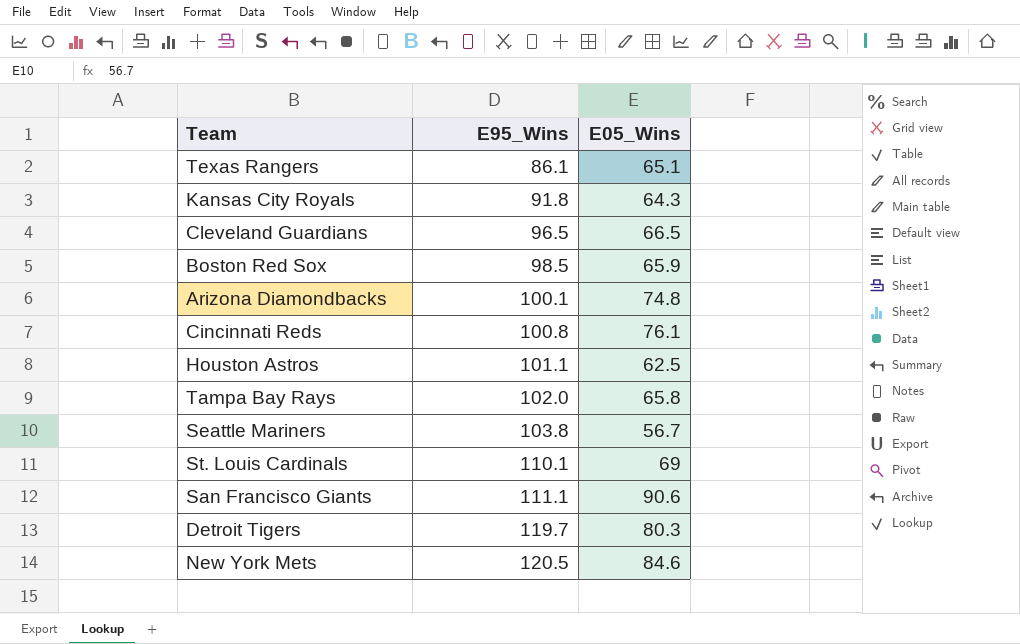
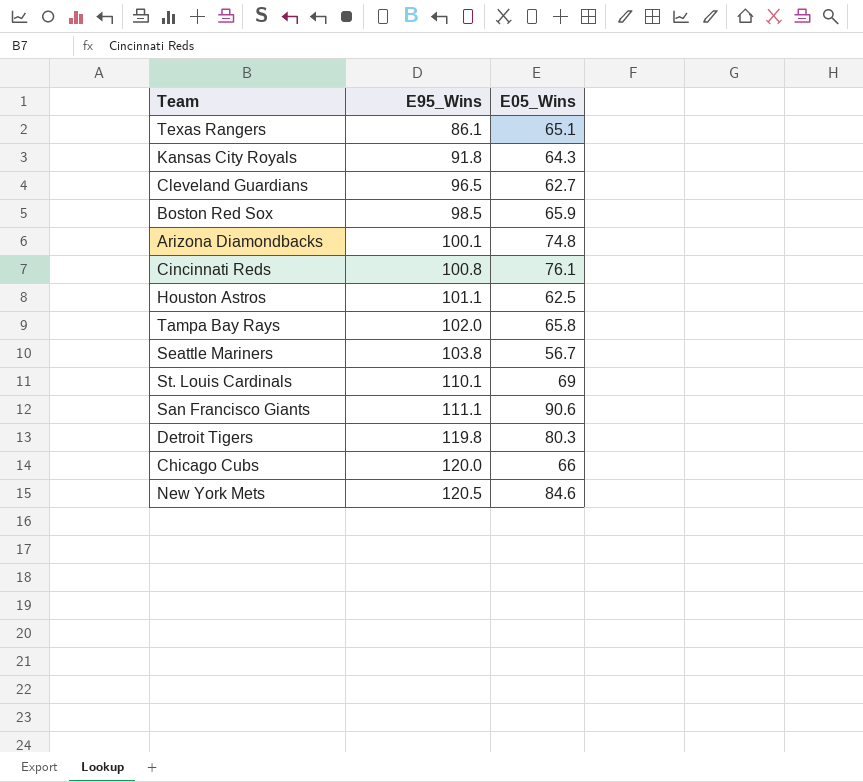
Cleveland Guardians | E05_Wins: 66.5 -> 62.7
Detroit Tigers | E95_Wins: 119.7 -> 119.8
row Chicago Cubs: none -> 120.0 | 66

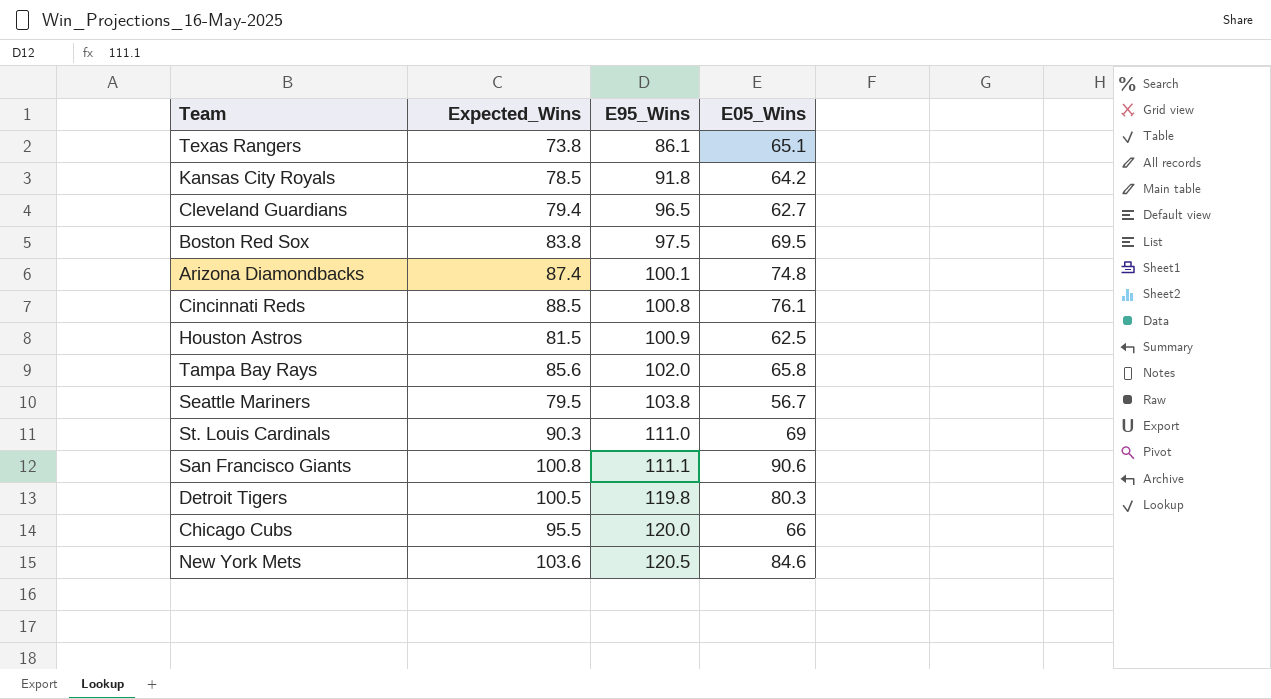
column Expected_Wins | position: none -> 2
Kansas City Royals | E05_Wins: 64.3 -> 64.2
Boston Red Sox | E95_Wins: 98.5 -> 97.5
Boston Red Sox | E05_Wins: 65.9 -> 69.5
Houston Astros | E95_Wins: 101.1 -> 100.9
St. Louis Cardinals | E95_Wins: 110.1 -> 111.0

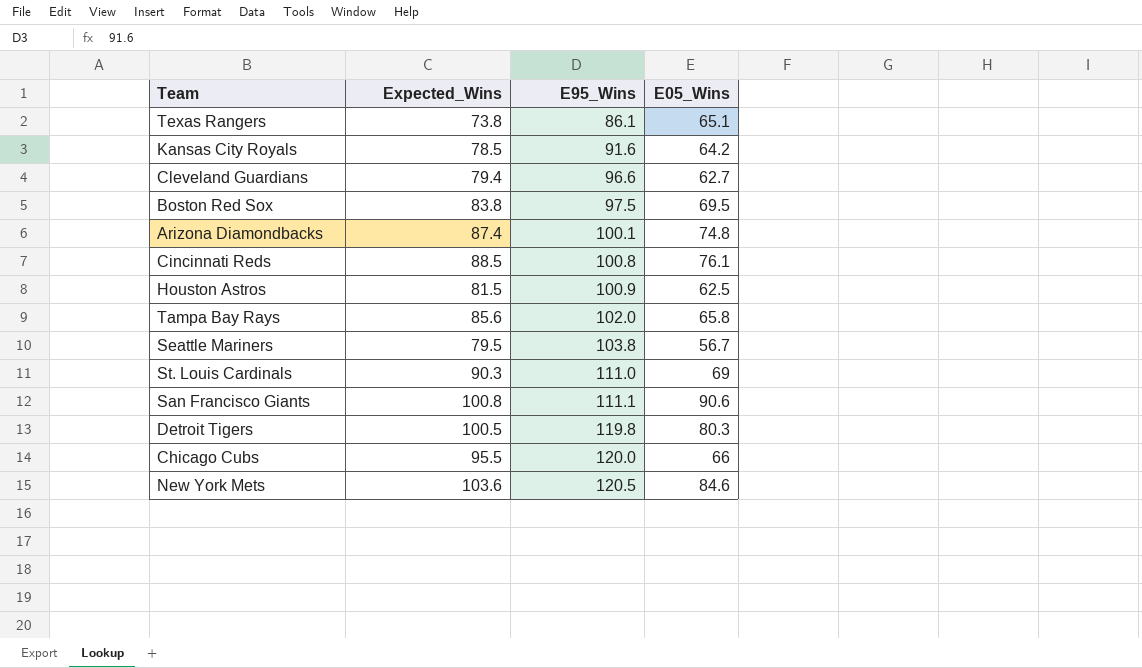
Kansas City Royals | E95_Wins: 91.8 -> 91.6
Cleveland Guardians | E95_Wins: 96.5 -> 96.6

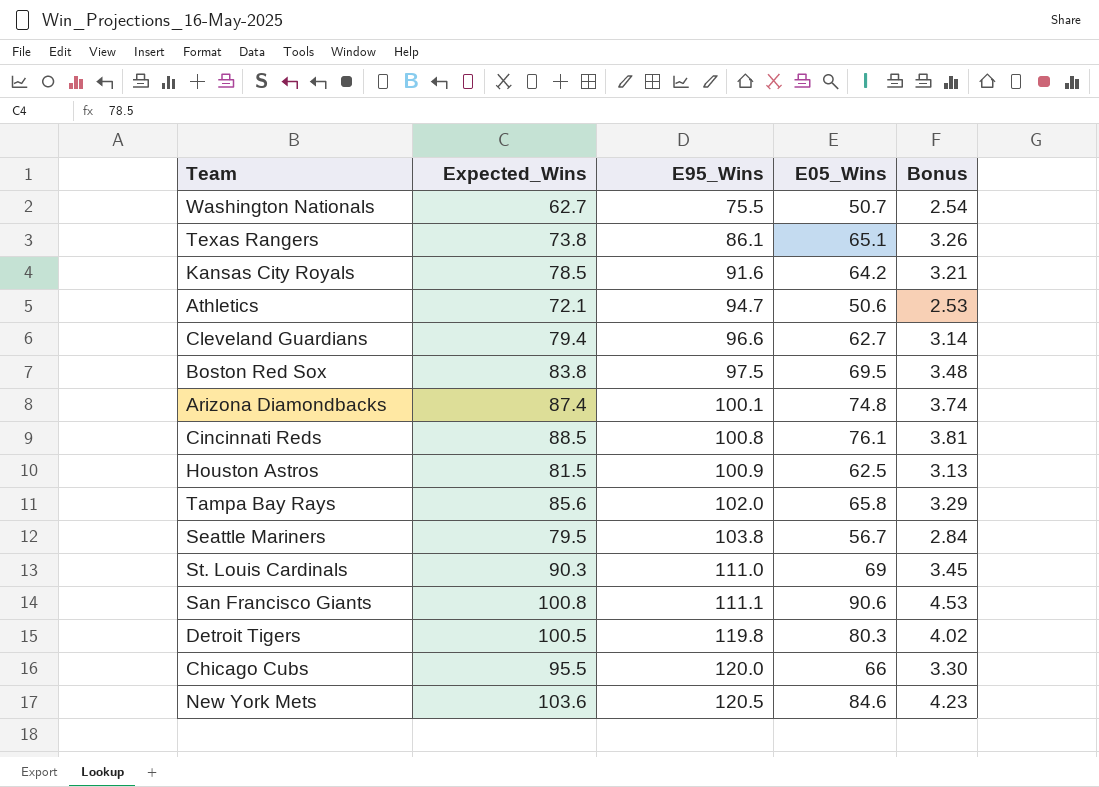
column Bonus | formula: none -> [E05_Wins] * 0.05
row Washington Nationals: none -> 62.7 | 75.5 | 50.7 | 2.54
row Athletics: none -> 72.1 | 94.7 | 50.6 | 2.53

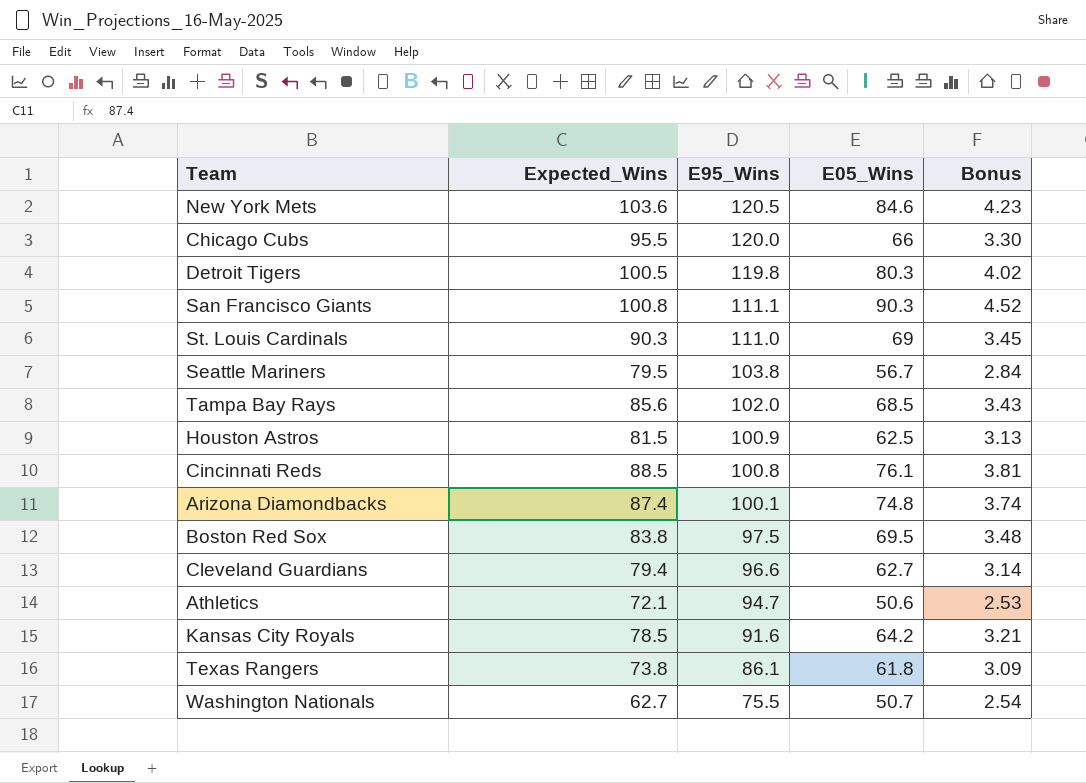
row order: E95_Wins ascending -> E95_Wins descending
San Francisco Giants | E05_Wins: 90.6 -> 90.3
San Francisco Giants | Bonus: 4.53 -> 4.52
Tampa Bay Rays | E05_Wins: 65.8 -> 68.5
Tampa Bay Rays | Bonus: 3.29 -> 3.43
Texas Rangers | E05_Wins: 65.1 -> 61.8
Texas Rangers | Bonus: 3.26 -> 3.09

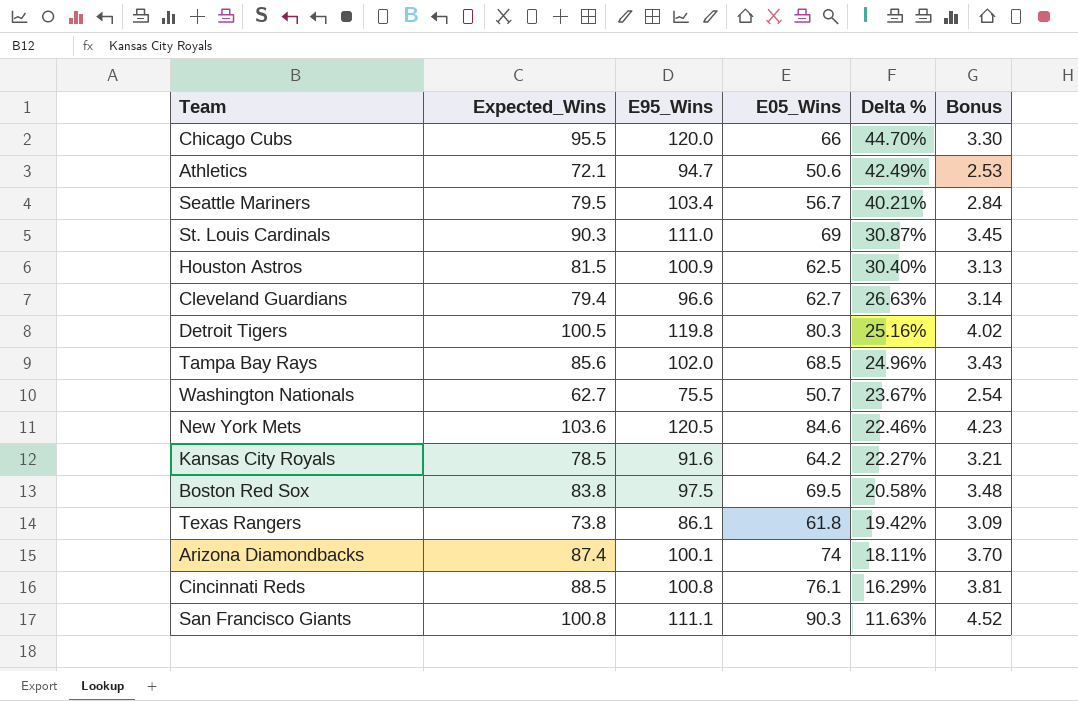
row order: E95_Wins descending -> Delta % descending
column Delta % | formula: none -> ([Expected_Wins] - [E05_Wins]) / [E05_Wins]
Seattle Mariners | E95_Wins: 103.8 -> 103.4
Arizona Diamondbacks | E05_Wins: 74.8 -> 74
Arizona Diamondbacks | Bonus: 3.74 -> 3.70

